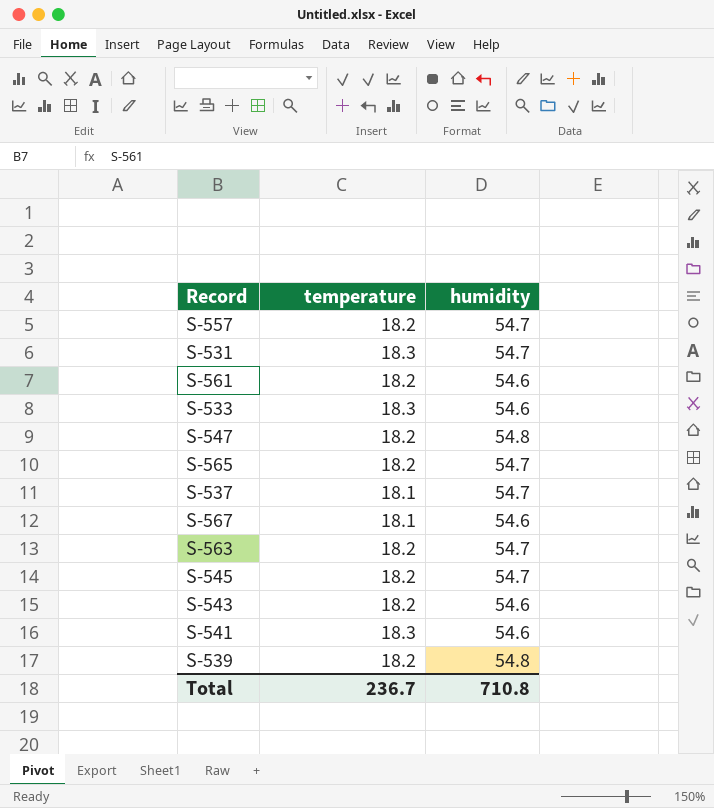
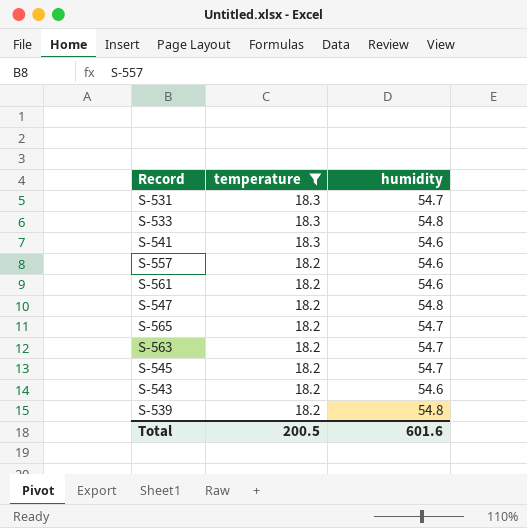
filter: none -> temperature != 18.1
row order: none -> temperature descending
S-533 | humidity: 54.6 -> 54.8
S-557 | humidity: 54.7 -> 54.6
Total | temperature: 236.7 -> 200.5
Total | humidity: 710.8 -> 601.6

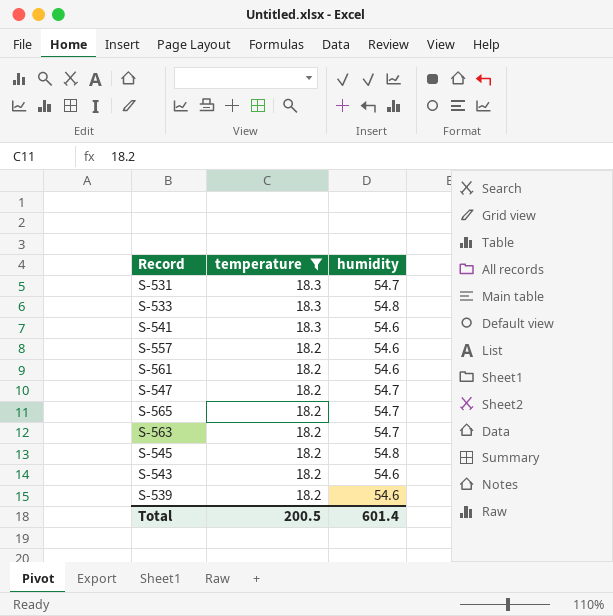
S-547 | humidity: 54.8 -> 54.7
S-545 | humidity: 54.7 -> 54.8
S-539 | humidity: 54.8 -> 54.6
Total | humidity: 601.6 -> 601.4

